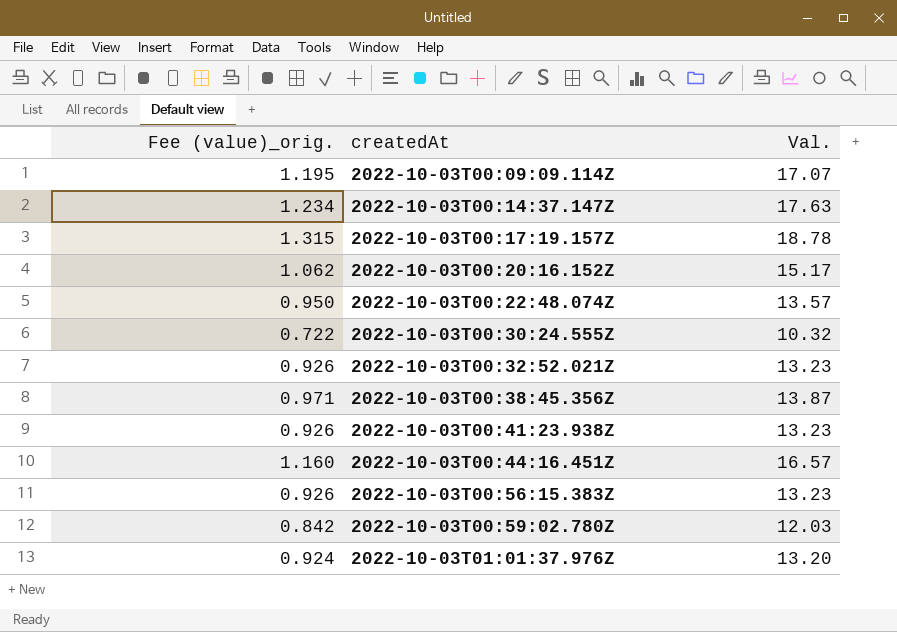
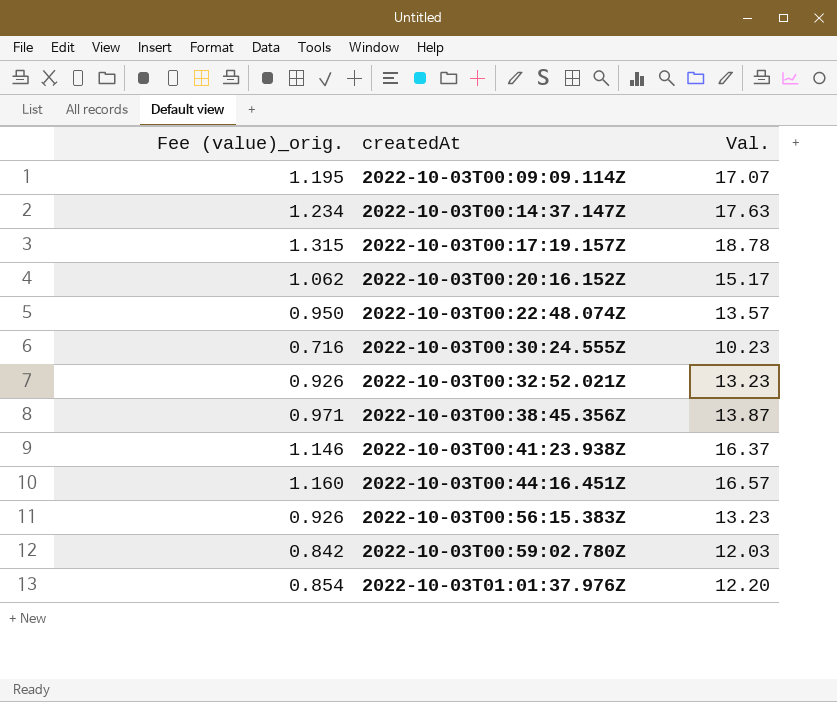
2022-10-03T00:30:24.555Z | Fee (value)_orig.: 0.722 -> 0.716
2022-10-03T00:30:24.555Z | Val.: 10.32 -> 10.23
2022-10-03T00:41:23.938Z | Fee (value)_orig.: 0.926 -> 1.146
2022-10-03T00:41:23.938Z | Val.: 13.23 -> 16.37
2022-10-03T01:01:37.976Z | Fee (value)_orig.: 0.924 -> 0.854
2022-10-03T01:01:37.976Z | Val.: 13.20 -> 12.20

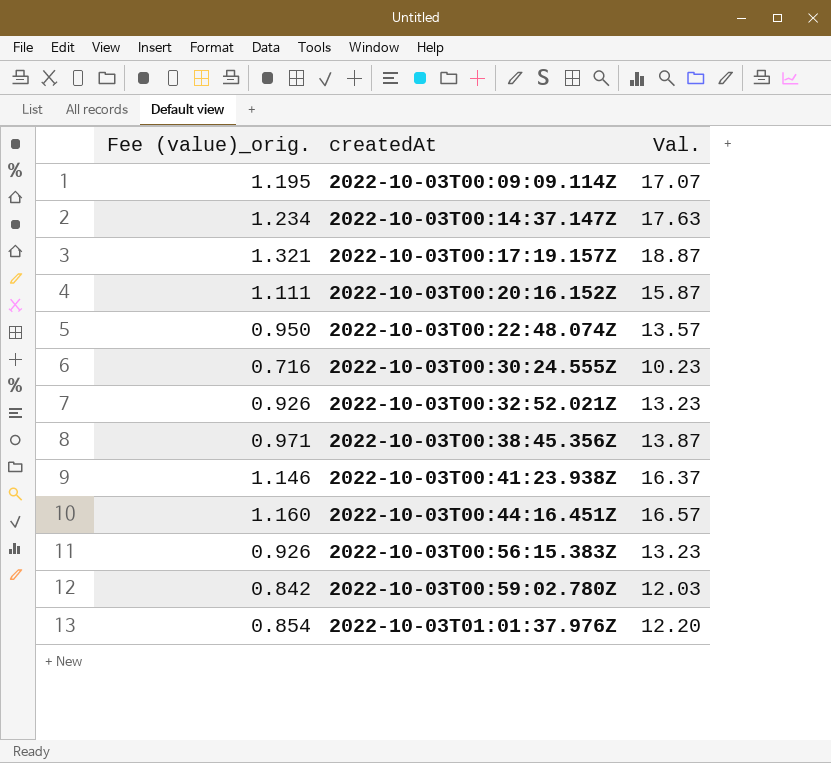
2022-10-03T00:17:19.157Z | Fee (value)_orig.: 1.315 -> 1.321
2022-10-03T00:17:19.157Z | Val.: 18.78 -> 18.87
2022-10-03T00:20:16.152Z | Fee (value)_orig.: 1.062 -> 1.111
2022-10-03T00:20:16.152Z | Val.: 15.17 -> 15.87

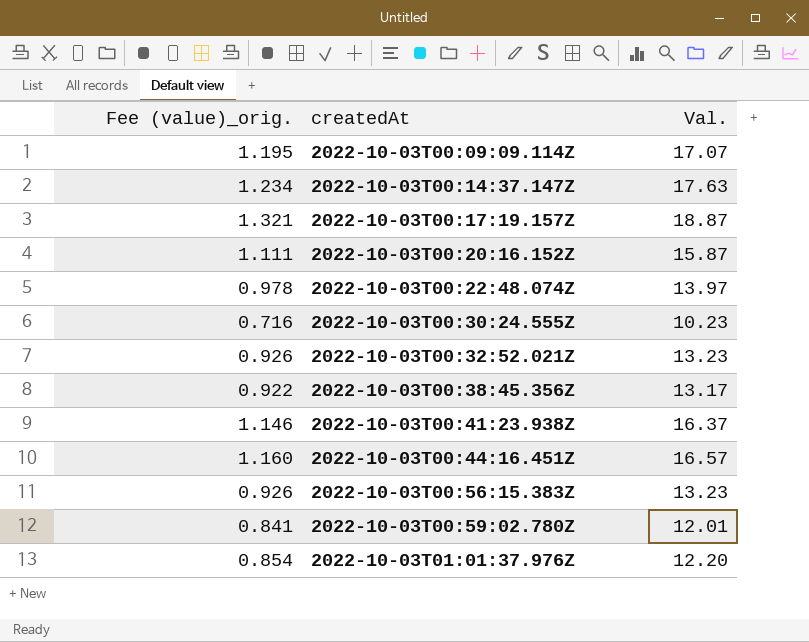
2022-10-03T00:22:48.074Z | Fee (value)_orig.: 0.950 -> 0.978
2022-10-03T00:22:48.074Z | Val.: 13.57 -> 13.97
2022-10-03T00:38:45.356Z | Fee (value)_orig.: 0.971 -> 0.922
2022-10-03T00:38:45.356Z | Val.: 13.87 -> 13.17
2022-10-03T00:59:02.780Z | Fee (value)_orig.: 0.842 -> 0.841
2022-10-03T00:59:02.780Z | Val.: 12.03 -> 12.01

